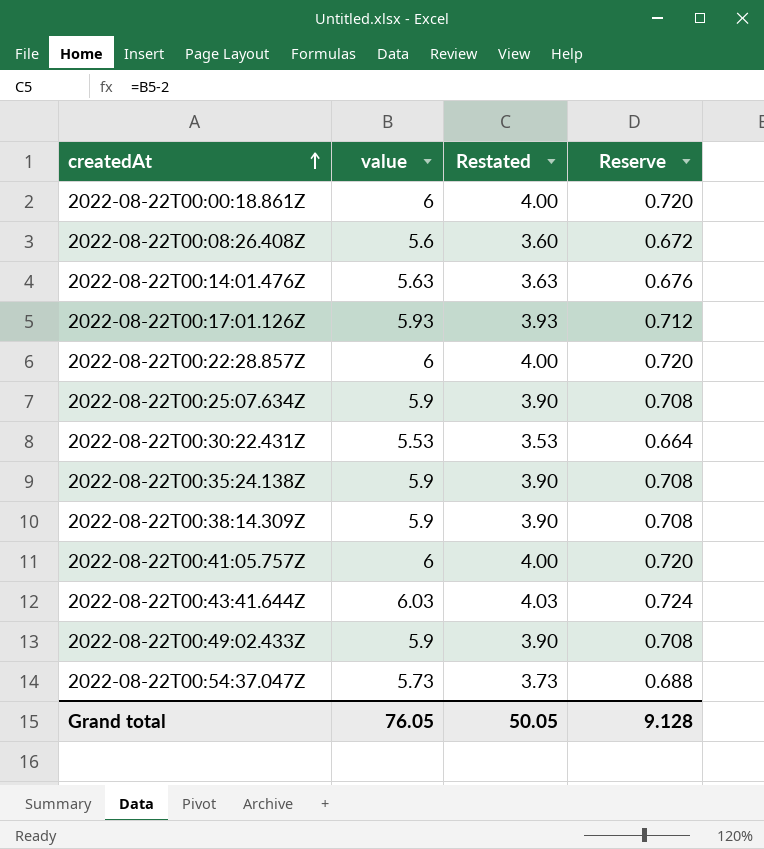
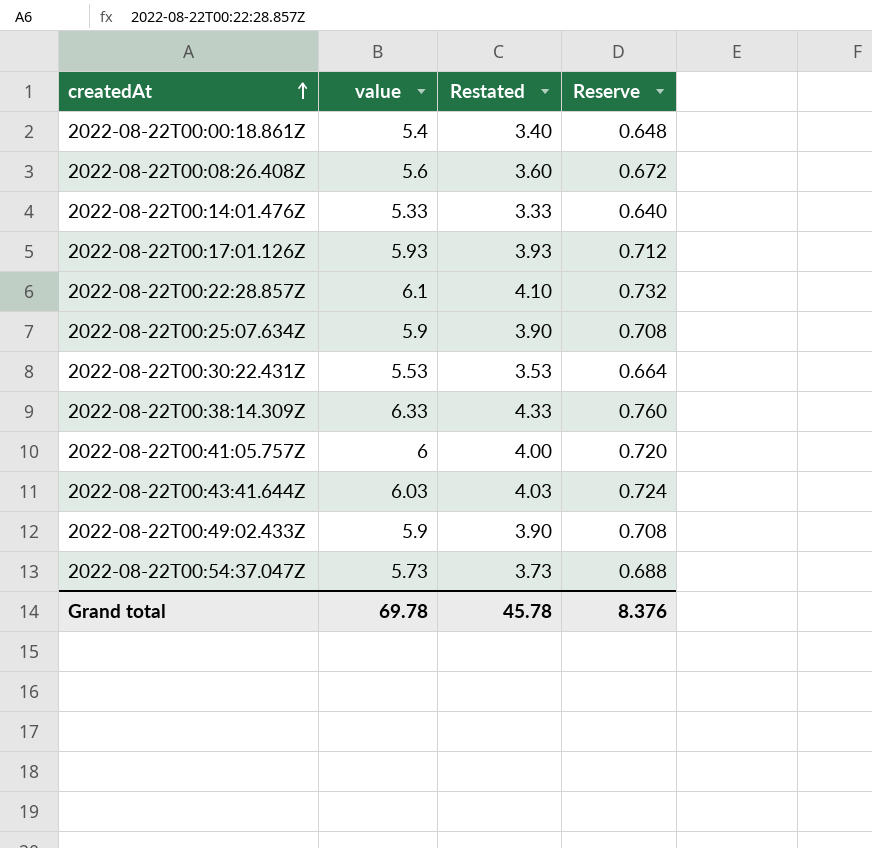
row 2022-08-22T00:35:24.138Z: 5.9 | 3.90 | 0.708 -> none
2022-08-22T00:00:18.861Z | value: 6 -> 5.4
2022-08-22T00:00:18.861Z | Restated: 4.00 -> 3.40
2022-08-22T00:00:18.861Z | Reserve: 0.720 -> 0.648
2022-08-22T00:14:01.476Z | value: 5.63 -> 5.33
2022-08-22T00:14:01.476Z | Restated: 3.63 -> 3.33
2022-08-22T00:14:01.476Z | Reserve: 0.676 -> 0.640
2022-08-22T00:22:28.857Z | value: 6 -> 6.1
2022-08-22T00:22:28.857Z | Restated: 4.00 -> 4.10
2022-08-22T00:22:28.857Z | Reserve: 0.720 -> 0.732
2022-08-22T00:38:14.309Z | value: 5.9 -> 6.33
2022-08-22T00:38:14.309Z | Restated: 3.90 -> 4.33
2022-08-22T00:38:14.309Z | Reserve: 0.708 -> 0.760
Grand total | value: 76.05 -> 69.78
Grand total | Restated: 50.05 -> 45.78
Grand total | Reserve: 9.128 -> 8.376

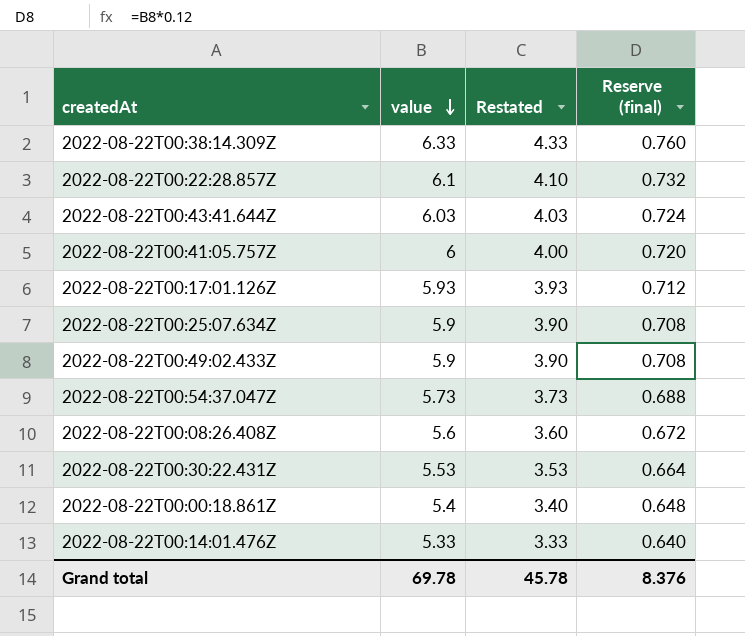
row order: createdAt ascending -> value descending
column name: Reserve -> Reserve (final)

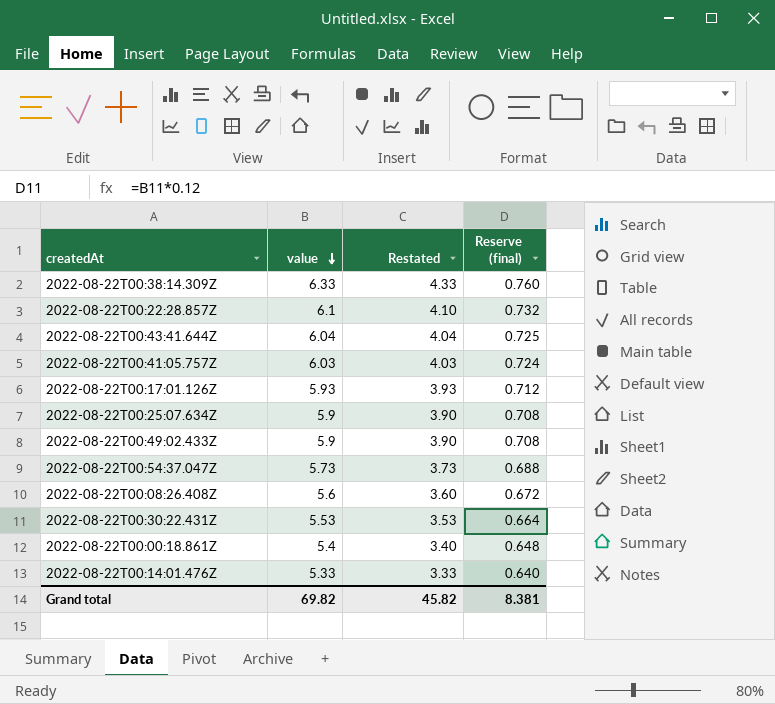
2022-08-22T00:43:41.644Z | value: 6.03 -> 6.04
2022-08-22T00:43:41.644Z | Restated: 4.03 -> 4.04
2022-08-22T00:43:41.644Z | Reserve (final): 0.724 -> 0.725
2022-08-22T00:41:05.757Z | value: 6 -> 6.03
2022-08-22T00:41:05.757Z | Restated: 4.00 -> 4.03
2022-08-22T00:41:05.757Z | Reserve (final): 0.720 -> 0.724
Grand total | value: 69.78 -> 69.82
Grand total | Restated: 45.78 -> 45.82
Grand total | Reserve (final): 8.376 -> 8.381

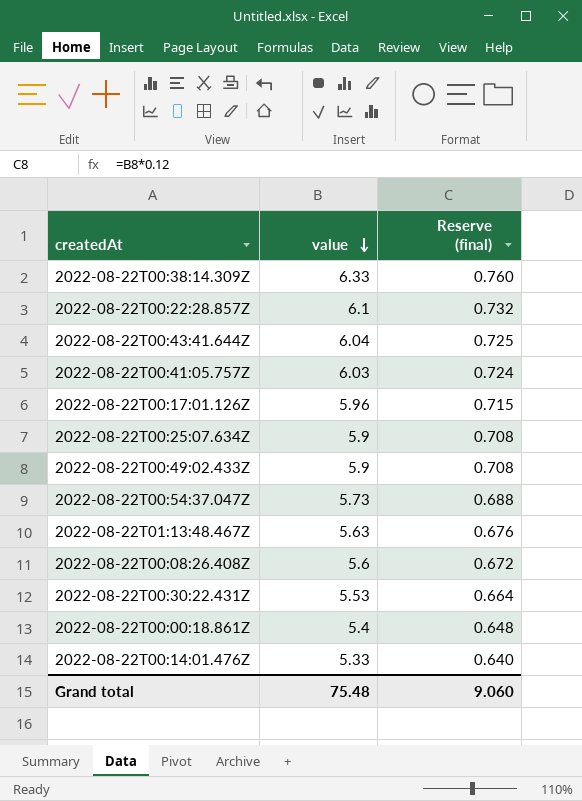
column Restated | formula: [value] - 2 -> none
2022-08-22T00:17:01.126Z | value: 5.93 -> 5.96
2022-08-22T00:17:01.126Z | Reserve (final): 0.712 -> 0.715
row 2022-08-22T01:13:48.467Z: none -> 5.63 | 0.676
Grand total | value: 69.82 -> 75.48
Grand total | Reserve (final): 8.381 -> 9.060

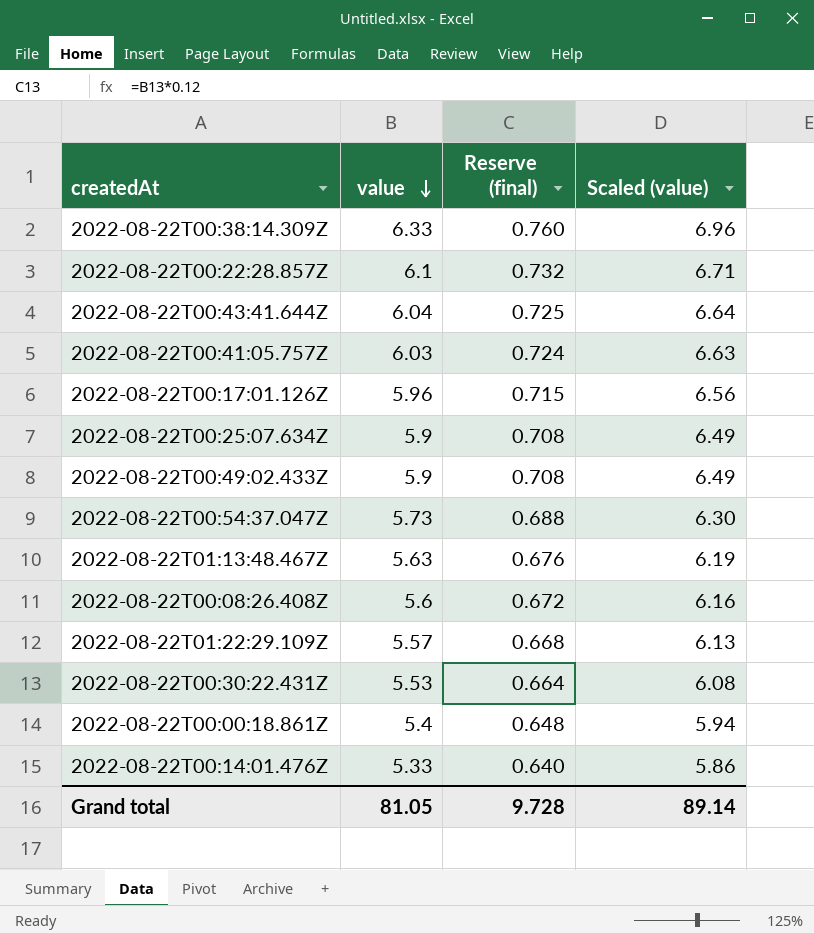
column Scaled (value) | formula: none -> [value] * 1.1
row 2022-08-22T01:22:29.109Z: none -> 5.57 | 0.668 | 6.13
Grand total | value: 75.48 -> 81.05
Grand total | Reserve (final): 9.060 -> 9.728

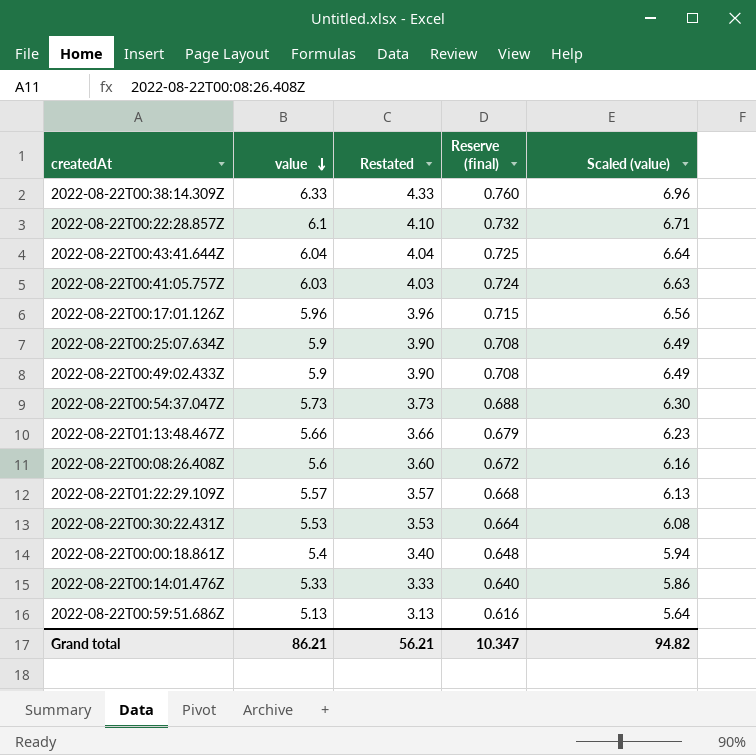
column Restated | formula: none -> [value] - 2
2022-08-22T01:13:48.467Z | value: 5.63 -> 5.66
2022-08-22T01:13:48.467Z | Reserve (final): 0.676 -> 0.679
2022-08-22T01:13:48.467Z | Scaled (value): 6.19 -> 6.23
row 2022-08-22T00:59:51.686Z: none -> 5.13 | 3.13 | 0.616 | 5.64
Grand total | value: 81.05 -> 86.21
Grand total | Reserve (final): 9.728 -> 10.347
Grand total | Scaled (value): 89.14 -> 94.82

